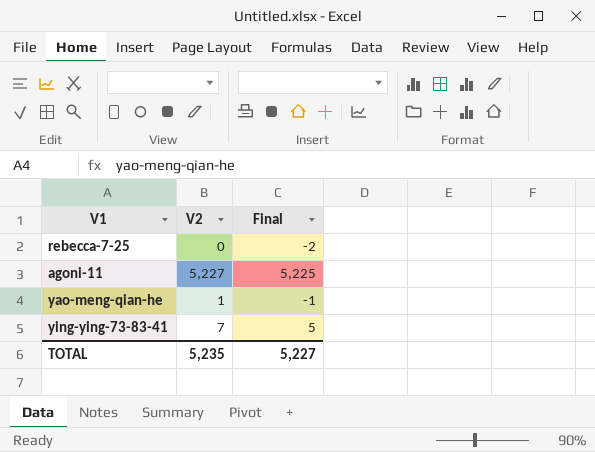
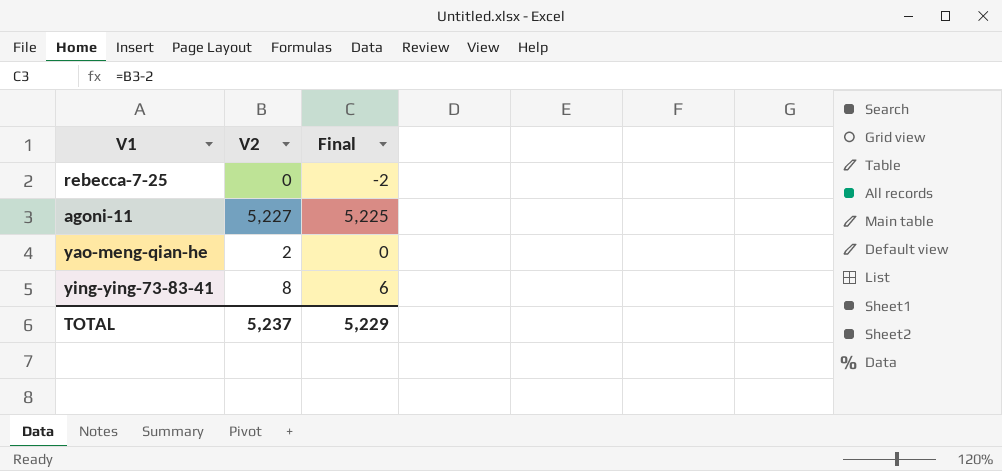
yao-meng-qian-he | V2: 1 -> 2
yao-meng-qian-he | Final: -1 -> 0
ying-ying-73-83-41 | V2: 7 -> 8
ying-ying-73-83-41 | Final: 5 -> 6
TOTAL | V2: 5,235 -> 5,237
TOTAL | Final: 5,227 -> 5,229

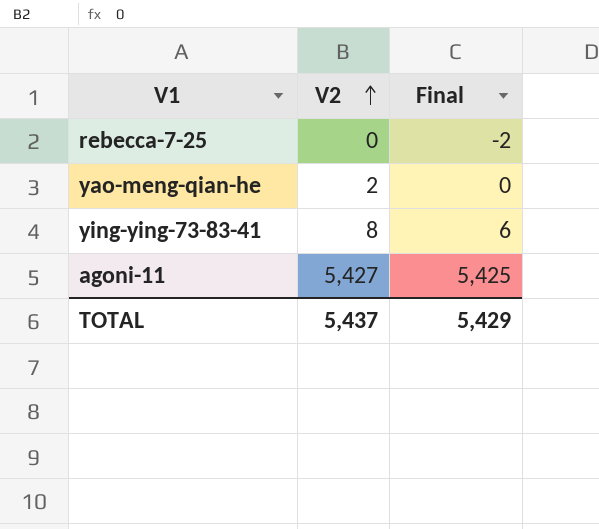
row order: none -> V2 ascending
agoni-11 | V2: 5,227 -> 5,427
agoni-11 | Final: 5,225 -> 5,425
TOTAL | V2: 5,237 -> 5,437
TOTAL | Final: 5,229 -> 5,429

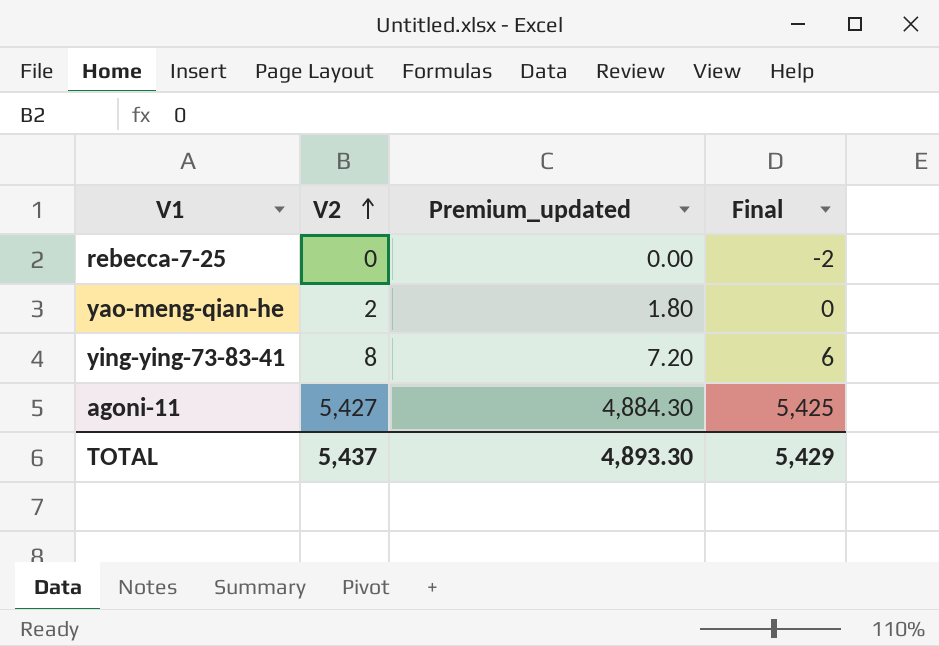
column Premium_updated | formula: none -> [V2] * 0.9

